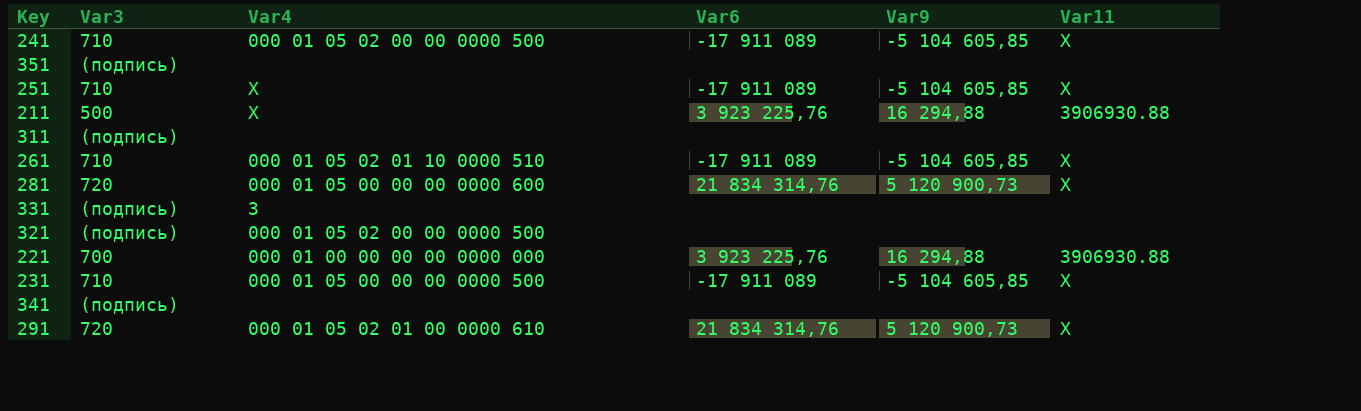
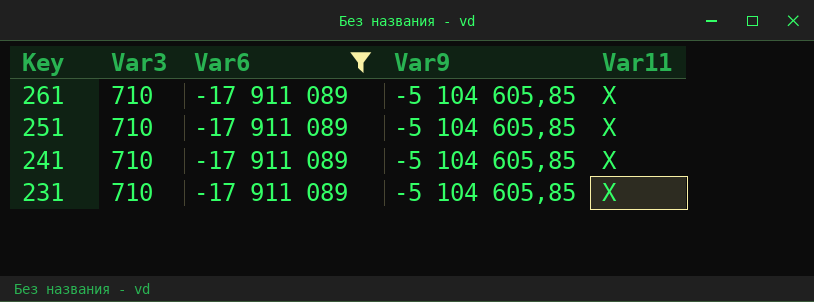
filter: none -> Var6 = -17 911 089
row order: none -> Key descending
column Var4 | position: 3 -> none

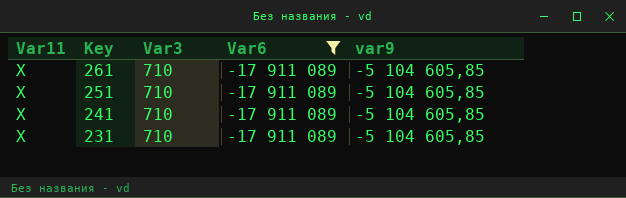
column Var11 | position: 5 -> 1
column name: Var9 -> var9

